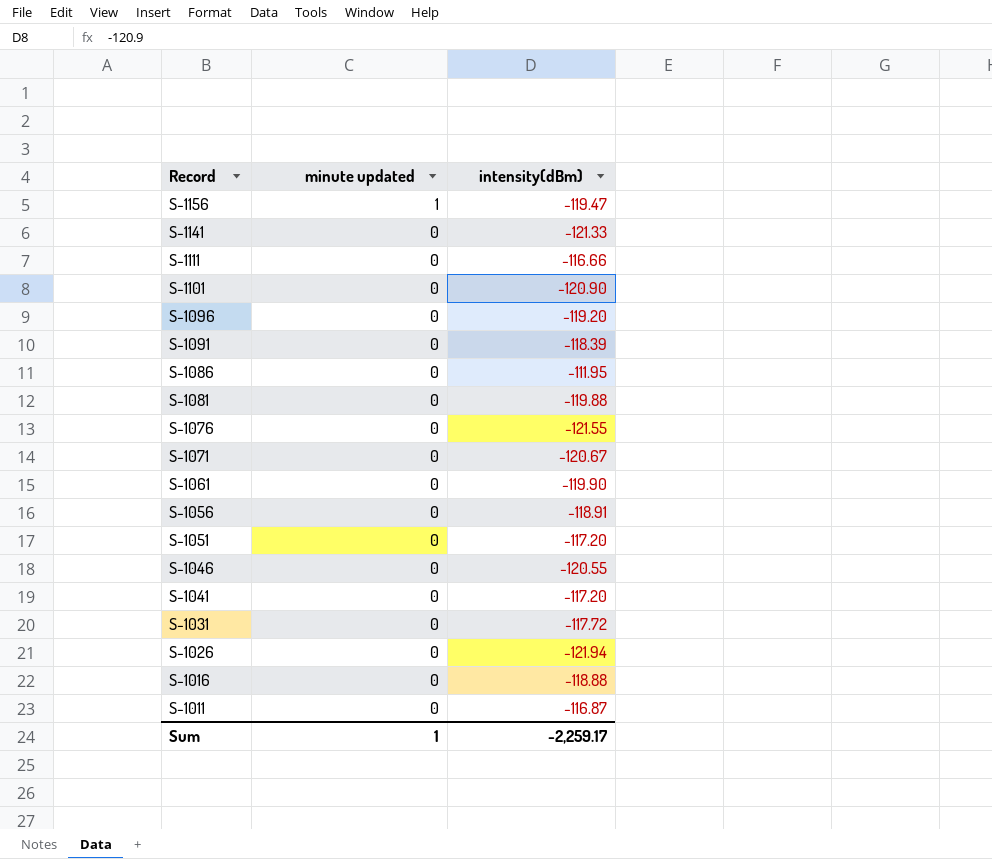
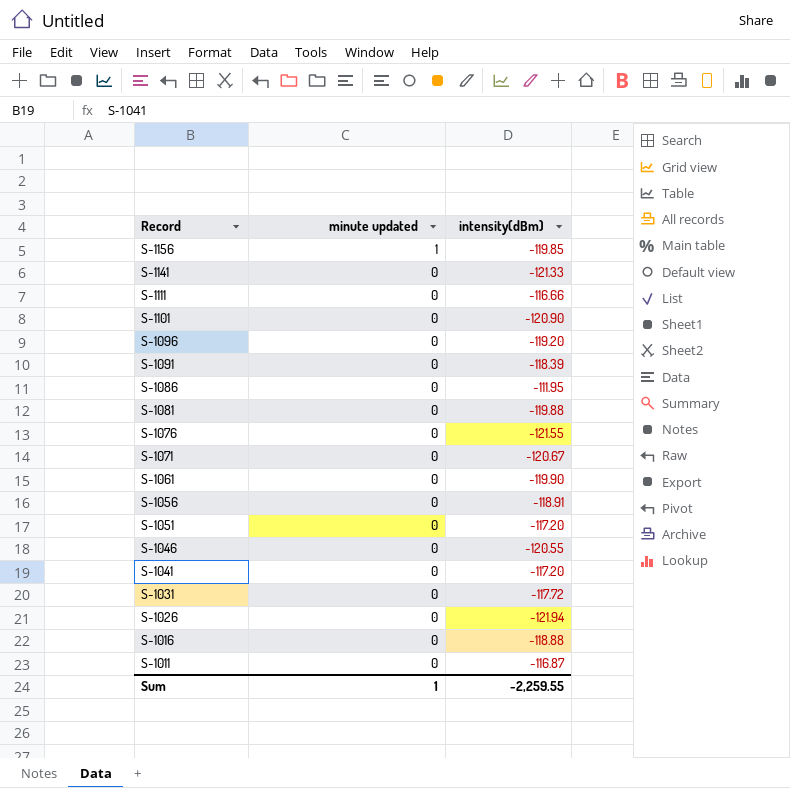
S-1156 | intensity(dBm): -119.47 -> -119.85
Sum | intensity(dBm): -2,259.17 -> -2,259.55

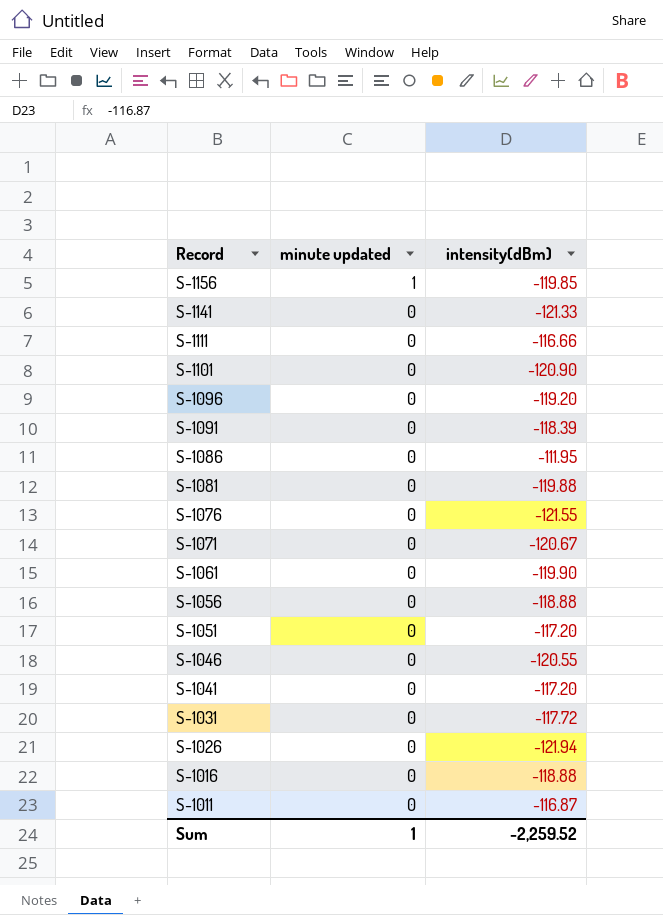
S-1056 | intensity(dBm): -118.91 -> -118.88
Sum | intensity(dBm): -2,259.55 -> -2,259.52

